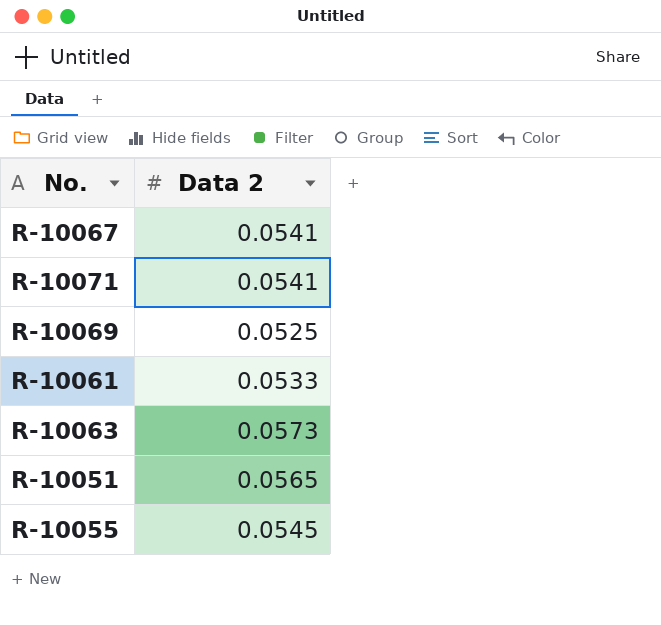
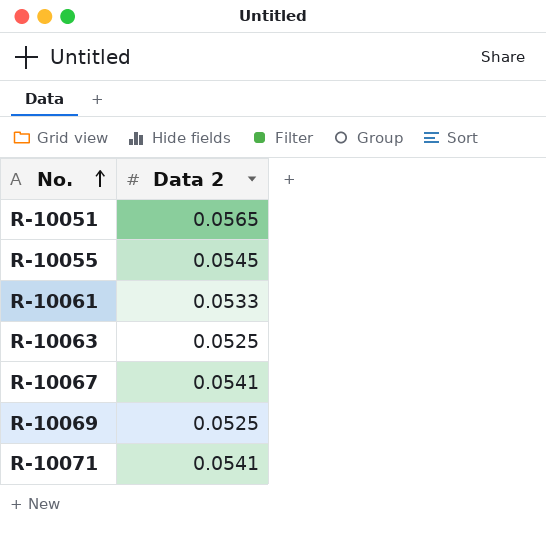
row order: none -> No. ascending
R-10063 | Data 2: 0.0573 -> 0.0525

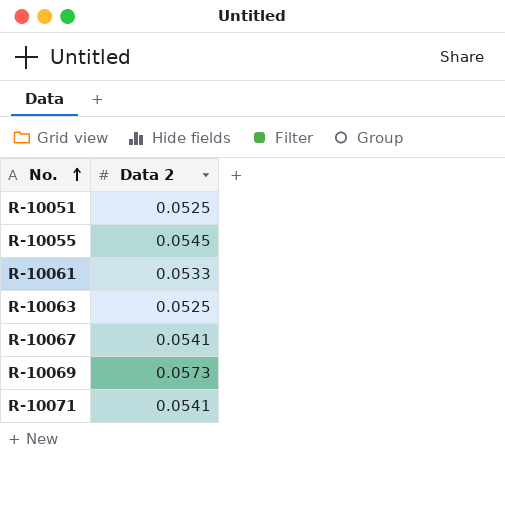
R-10051 | Data 2: 0.0565 -> 0.0525
R-10069 | Data 2: 0.0525 -> 0.0573

